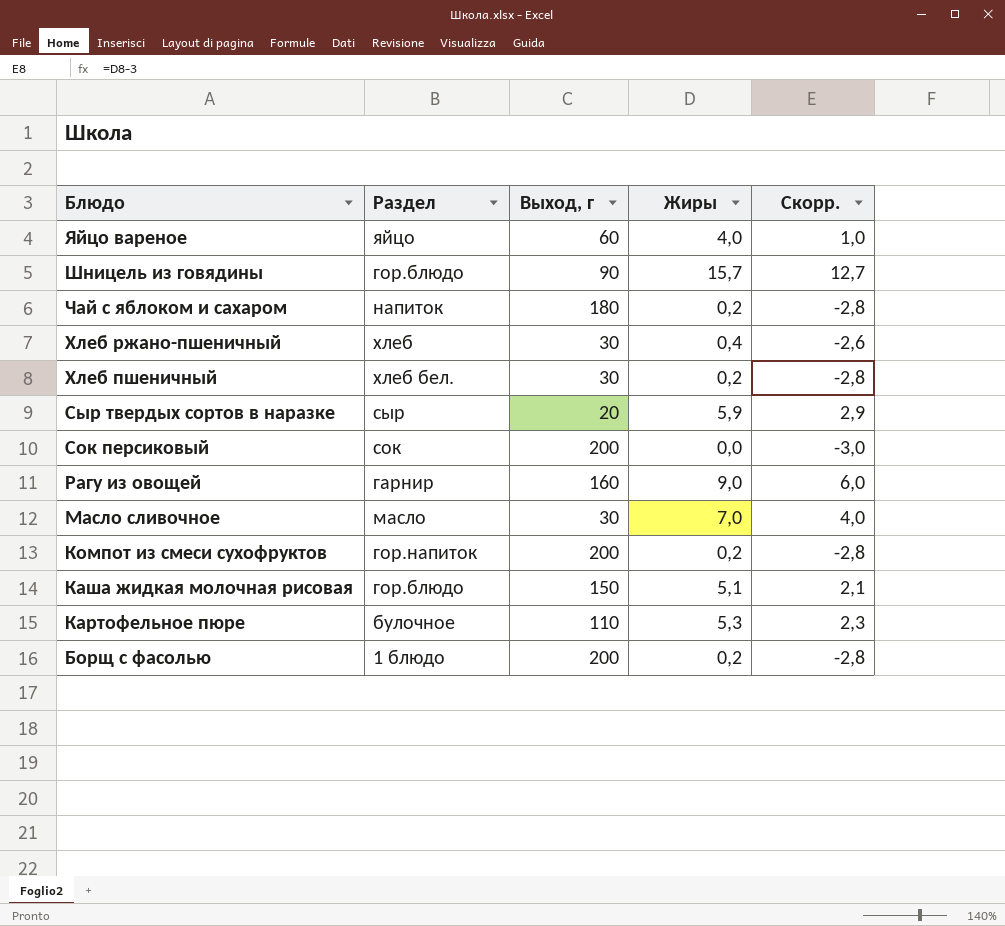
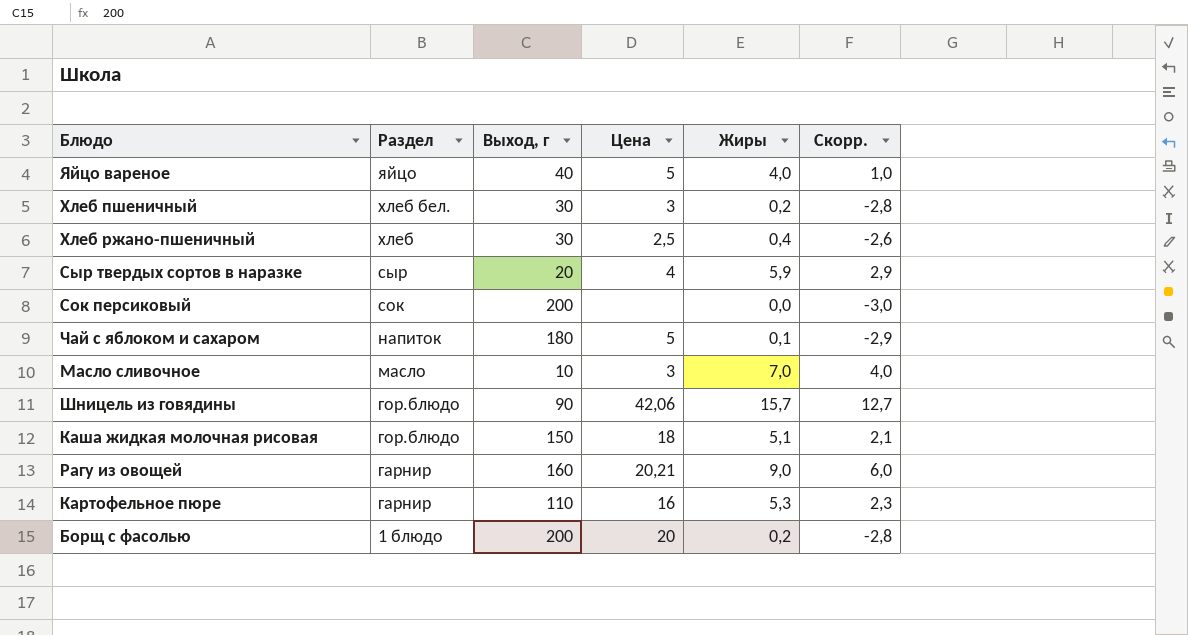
row order: Блюдо descending -> Раздел descending
column Цена | position: none -> 4
row Компот из смеси сухофруктов: гор.напиток | 200 | 0,2 | -2,8 -> none
Яйцо вареное | Выход, г: 60 -> 40
Чай с яблоком и сахаром | Жиры: 0,2 -> 0,1
Чай с яблоком и сахаром | Скорр.: -2,8 -> -2,9
Масло сливочное | Выход, г: 30 -> 10
Картофельное пюре | Раздел: булочное -> гарнир

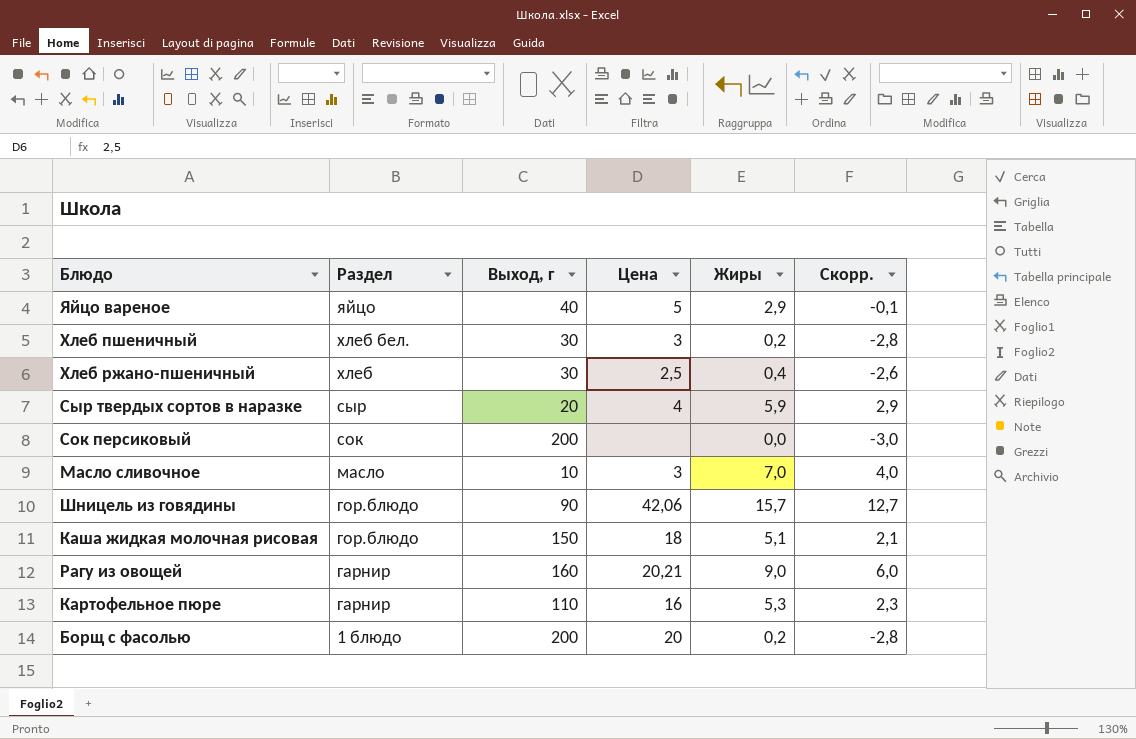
row Чай с яблоком и сахаром: напиток | 180 | 5 | 0,1 | -2,9 -> none
Яйцо вареное | Жиры: 4,0 -> 2,9
Яйцо вареное | Скорр.: 1,0 -> -0,1

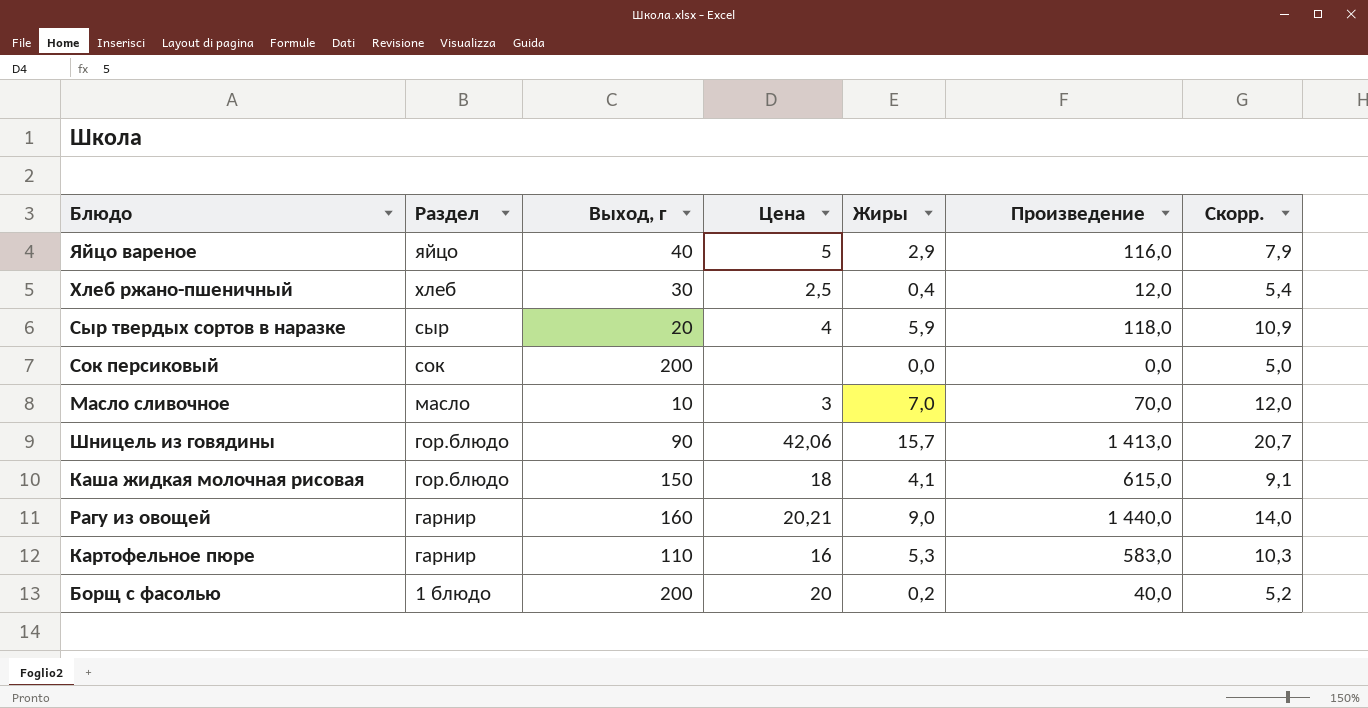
column Произведение | formula: none -> [Выход, г] * [Жиры]
column Скорр. | formula: [Жиры] - 3 -> [Жиры] + 5
row Хлеб пшеничный: хлеб бел. | 30 | 3 | 0,2 | -2,8 -> none
Каша жидкая молочная рисовая | Жиры: 5,1 -> 4,1

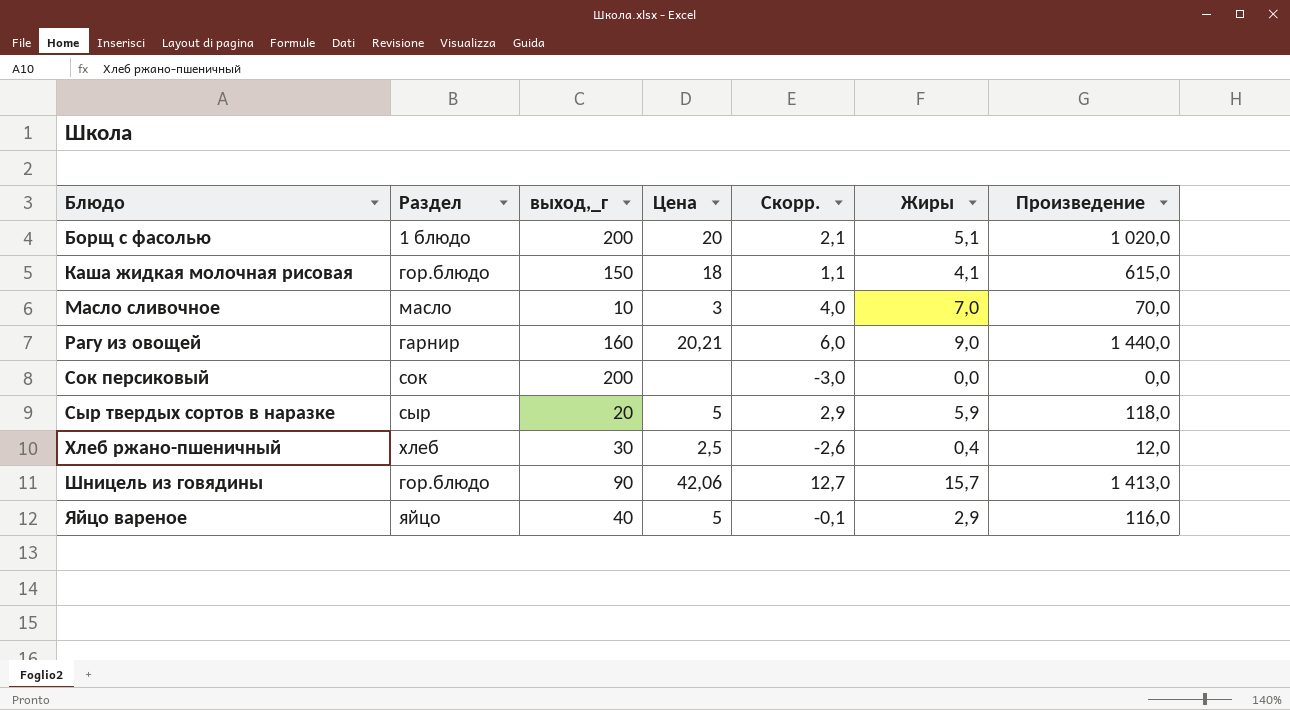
row order: Раздел descending -> Блюдо ascending
column name: Выход, г -> выход,_г
column Скорр. | formula: [Жиры] + 5 -> [Жиры] - 3
column Скорр. | position: 7 -> 5
row Картофельное пюре: гарнир | 110 | 16 | 5,3 | 583,0 | 10,3 -> none
Борщ с фасолью | Жиры: 0,2 -> 5,1
Борщ с фасолью | Произведение: 40,0 -> 1 020,0
Сыр твердых сортов в наразке | Цена: 4 -> 5

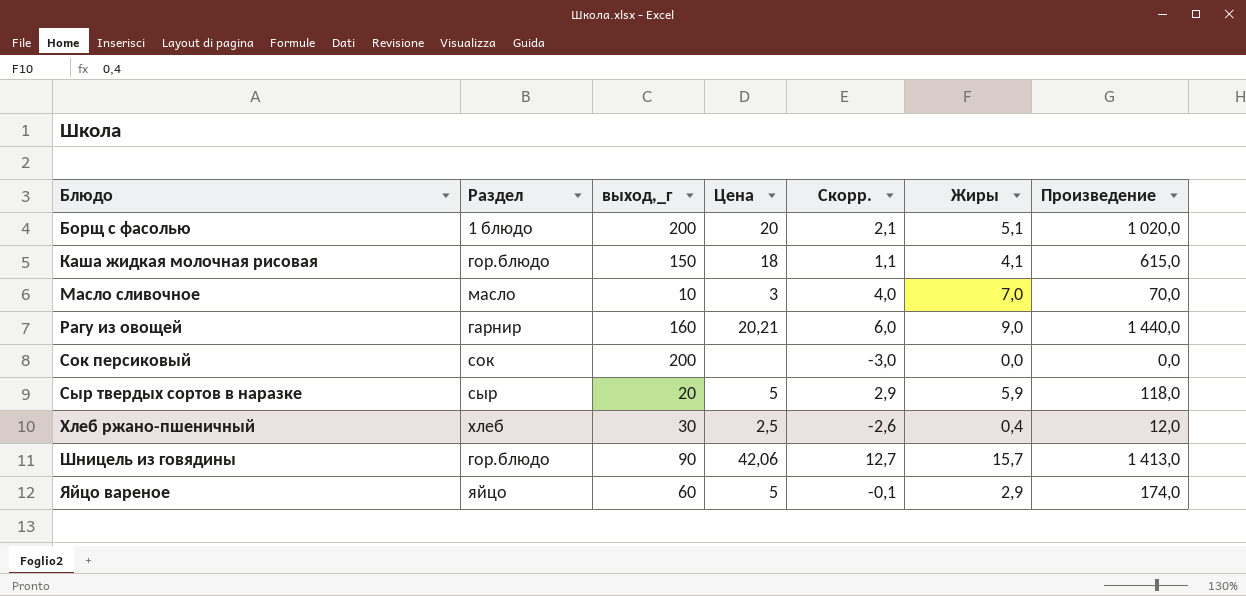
Яйцо вареное | выход,_г: 40 -> 60
Яйцо вареное | Произведение: 116,0 -> 174,0

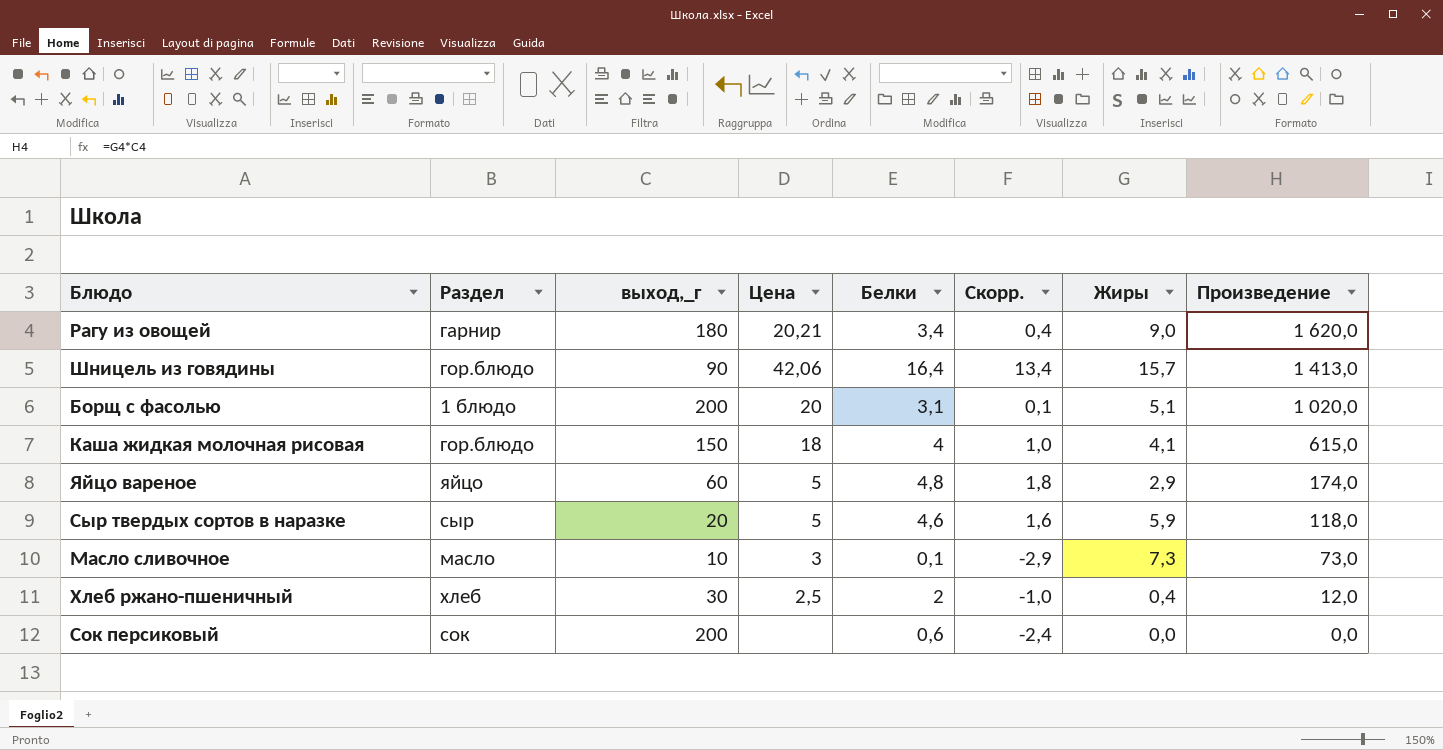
row order: Блюдо ascending -> Произведение descending
column Белки | position: none -> 5
column Скорр. | formula: [Жиры] - 3 -> [Белки] - 3
Рагу из овощей | выход,_г: 160 -> 180
Рагу из овощей | Произведение: 1 440,0 -> 1 620,0
Масло сливочное | Жиры: 7,0 -> 7,3
Масло сливочное | Произведение: 70,0 -> 73,0

